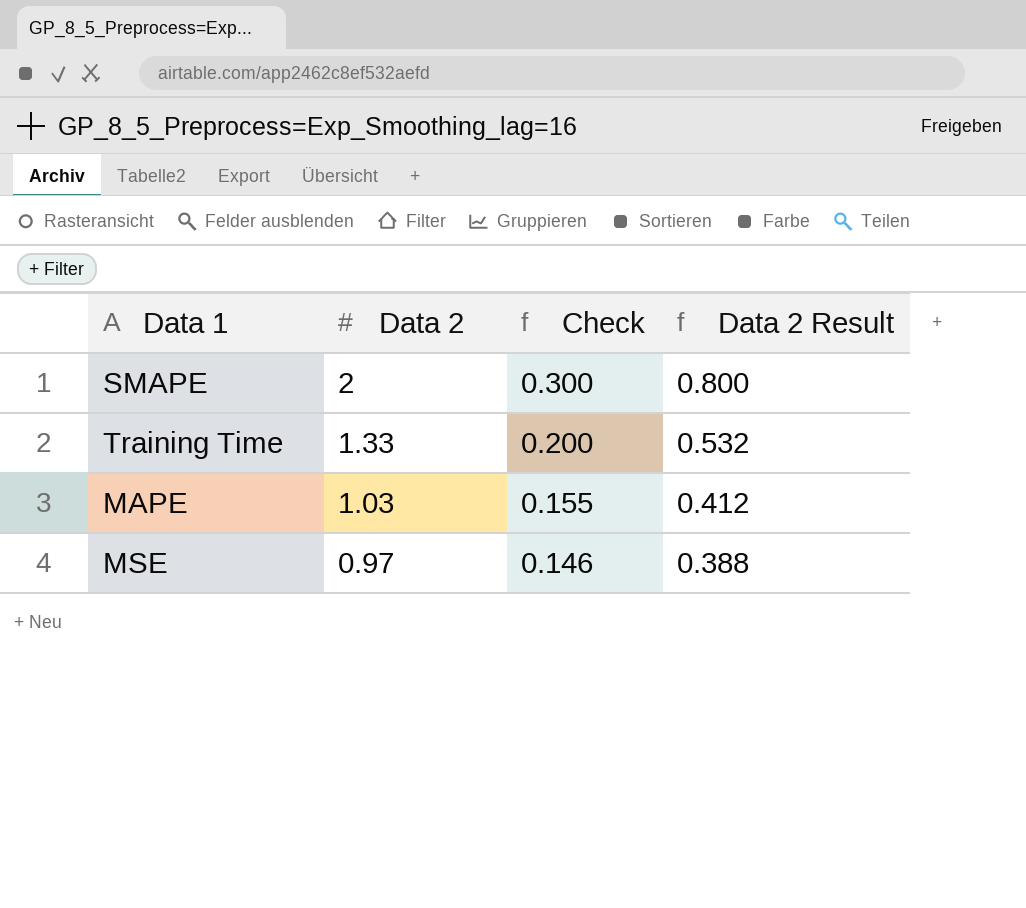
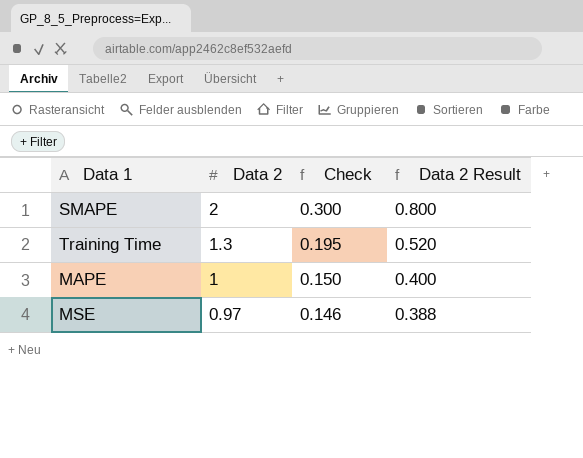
Training Time | Data 2: 1.33 -> 1.3
Training Time | Check: 0.200 -> 0.195
Training Time | Data 2 Result: 0.532 -> 0.520
MAPE | Data 2: 1.03 -> 1
MAPE | Check: 0.155 -> 0.150
MAPE | Data 2 Result: 0.412 -> 0.400

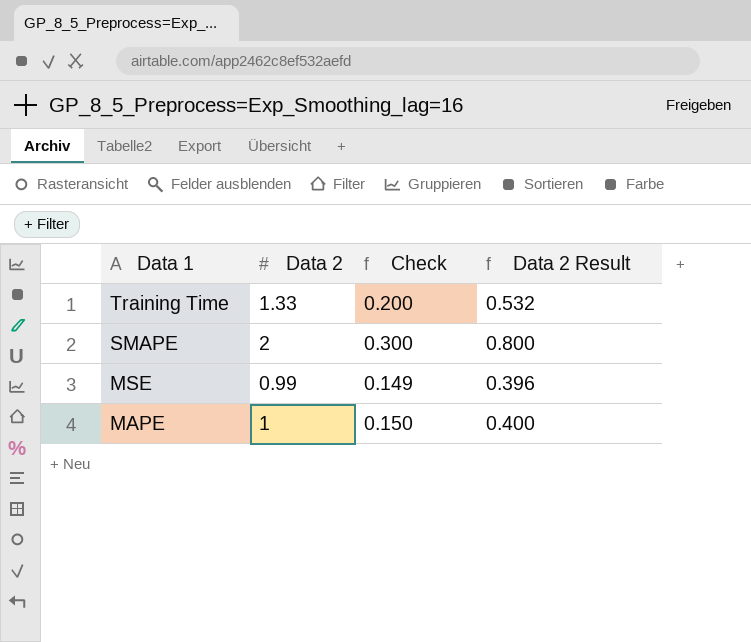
row order: Data 2 descending -> Data 1 descending
Training Time | Data 2: 1.3 -> 1.33
Training Time | Check: 0.195 -> 0.200
Training Time | Data 2 Result: 0.520 -> 0.532
MSE | Data 2: 0.97 -> 0.99
MSE | Check: 0.146 -> 0.149
MSE | Data 2 Result: 0.388 -> 0.396

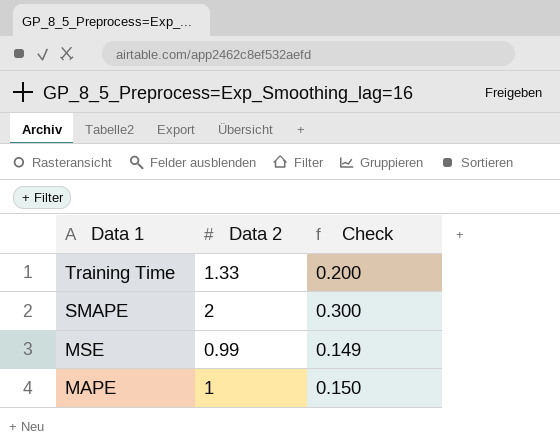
column Data 2 Result | formula: [Data 2] * 0.4 -> none

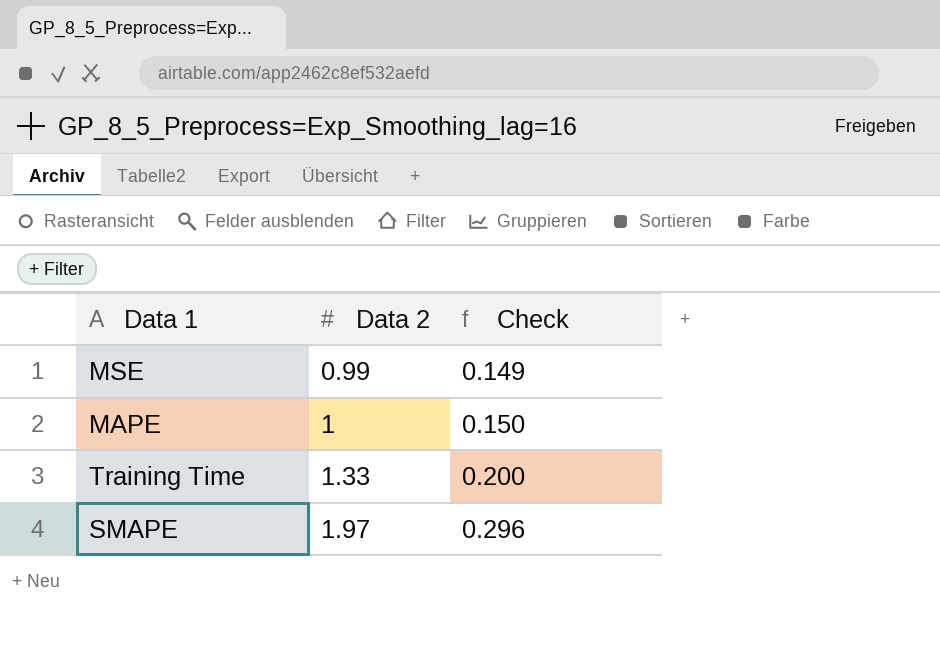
row order: Data 1 descending -> Data 2 ascending
SMAPE | Data 2: 2 -> 1.97
SMAPE | Check: 0.300 -> 0.296

